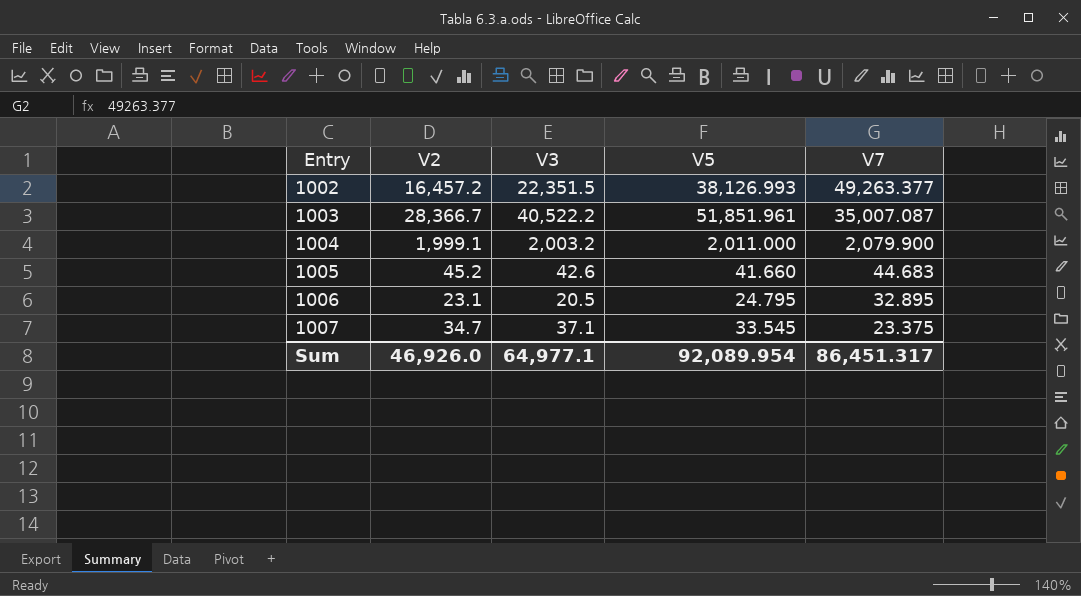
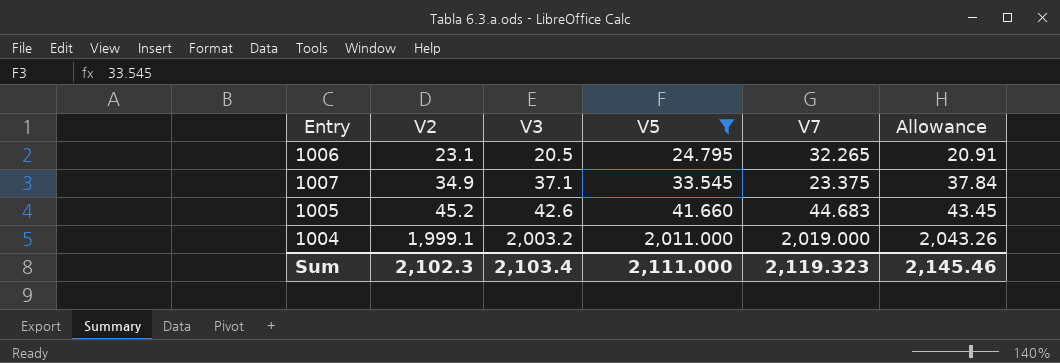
filter: none -> V5 <= 2,011.000
row order: Entry ascending -> V2 ascending
column Allowance | formula: none -> [V3] * 1.02
1006 | V7: 32.895 -> 32.265
1007 | V2: 34.7 -> 34.9
1004 | V7: 2,079.900 -> 2,019.000
Sum | V2: 46,926.0 -> 2,102.3
Sum | V3: 64,977.1 -> 2,103.4
Sum | V5: 92,089.954 -> 2,111.000
Sum | V7: 86,451.317 -> 2,119.323

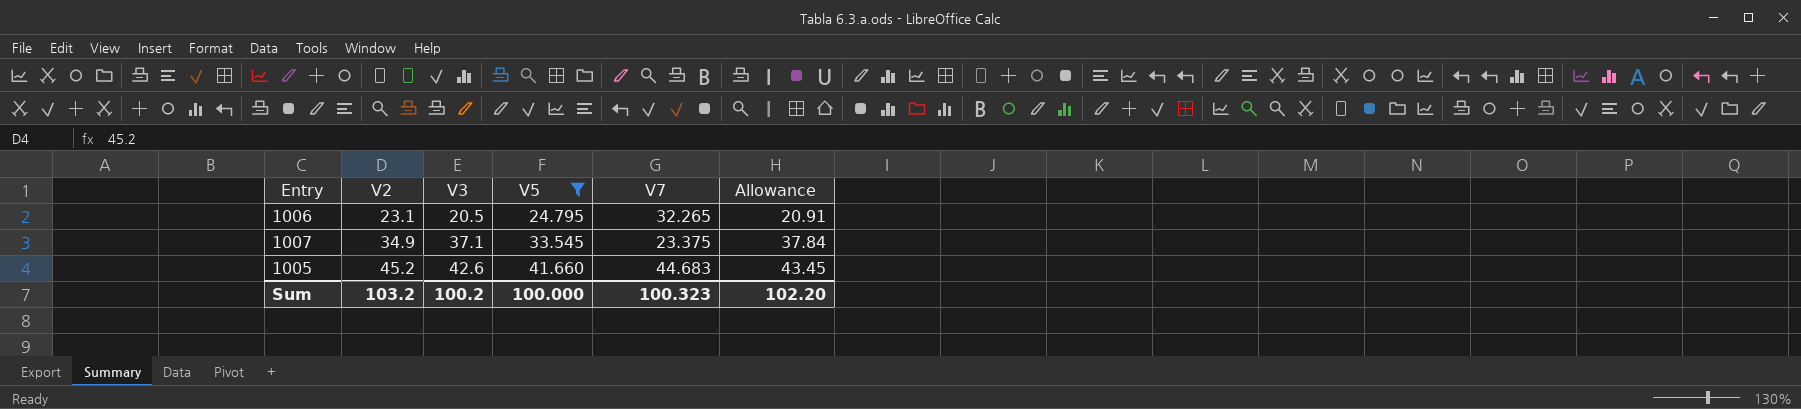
row 1004: 1,999.1 | 2,003.2 | 2,011.000 | 2,019.000 | 2,043.26 -> none
Sum | V2: 2,102.3 -> 103.2
Sum | V3: 2,103.4 -> 100.2
Sum | V5: 2,111.000 -> 100.000
Sum | V7: 2,119.323 -> 100.323
Sum | Allowance: 2,145.46 -> 102.20

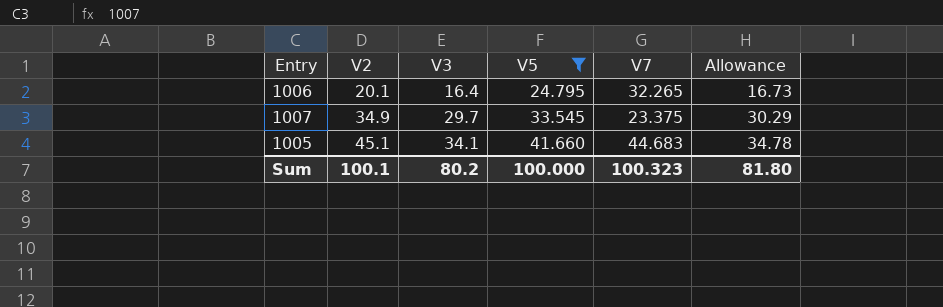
1006 | V2: 23.1 -> 20.1
1006 | V3: 20.5 -> 16.4
1006 | Allowance: 20.91 -> 16.73
1007 | V3: 37.1 -> 29.7
1007 | Allowance: 37.84 -> 30.29
1005 | V2: 45.2 -> 45.1
1005 | V3: 42.6 -> 34.1
1005 | Allowance: 43.45 -> 34.78
Sum | V2: 103.2 -> 100.1
Sum | V3: 100.2 -> 80.2
Sum | Allowance: 102.20 -> 81.80

